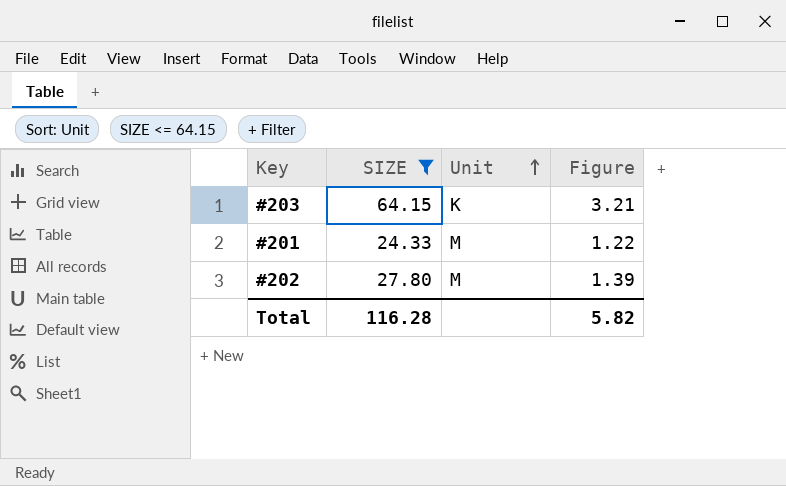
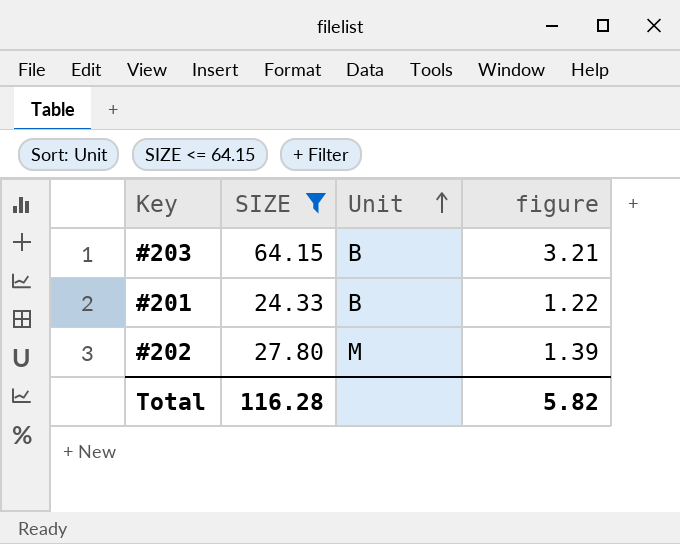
column name: Figure -> figure
#203 | Unit: K -> B
#201 | Unit: M -> B

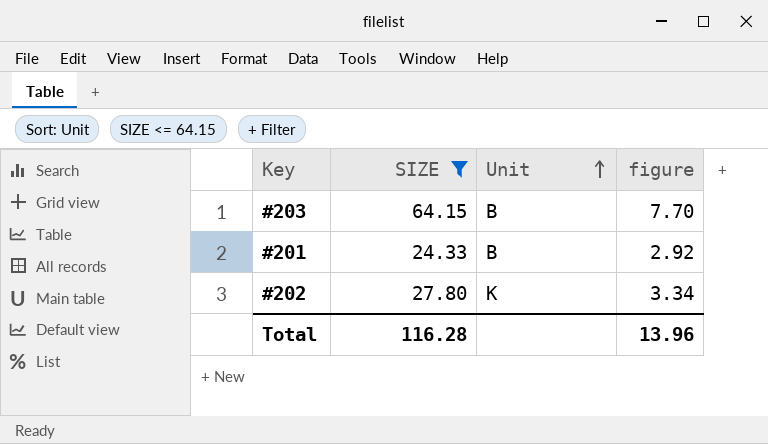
column figure | formula: [SIZE] * 0.05 -> [SIZE] * 0.12
#202 | Unit: M -> K
Total | figure: 5.82 -> 13.96

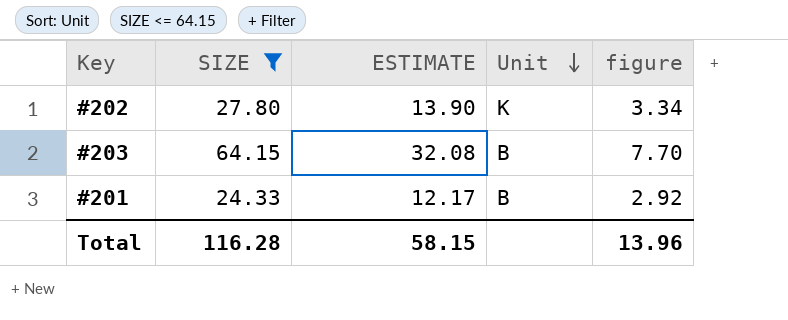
row order: Unit ascending -> Unit descending
column ESTIMATE | formula: none -> [SIZE] * 0.5

